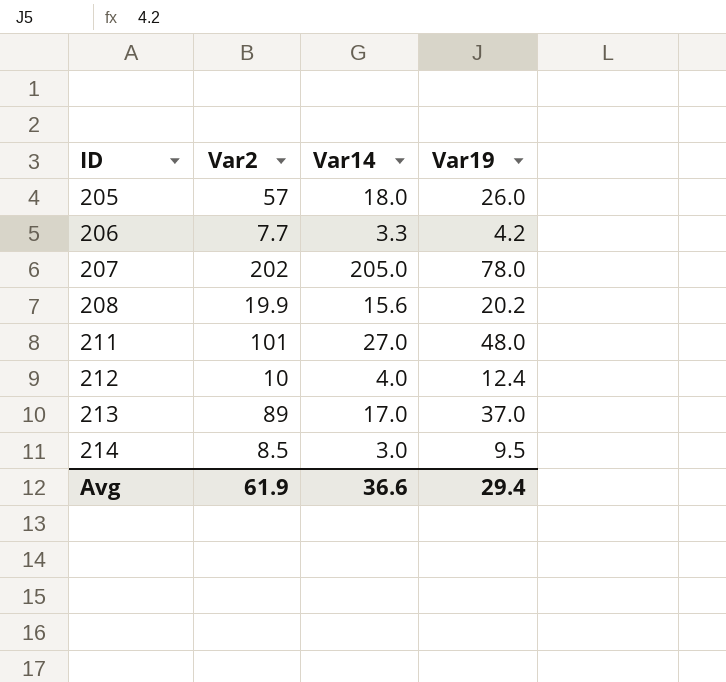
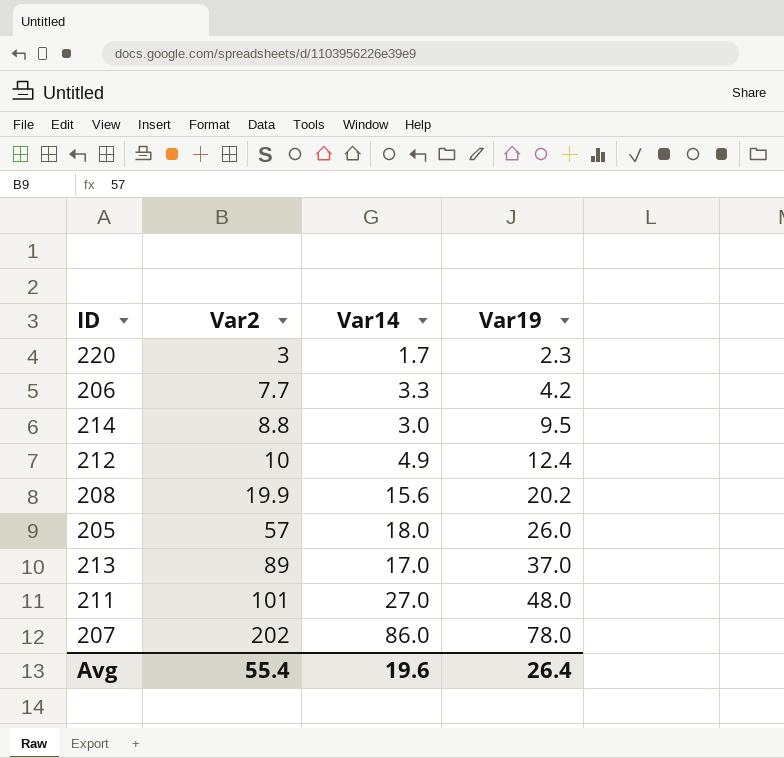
row order: ID ascending -> Var2 ascending
row 220: none -> 3 | 1.7 | 2.3
214 | Var2: 8.5 -> 8.8
212 | Var14: 4.0 -> 4.9
207 | Var14: 205.0 -> 86.0
Avg | Var2: 61.9 -> 55.4
Avg | Var14: 36.6 -> 19.6
Avg | Var19: 29.4 -> 26.4

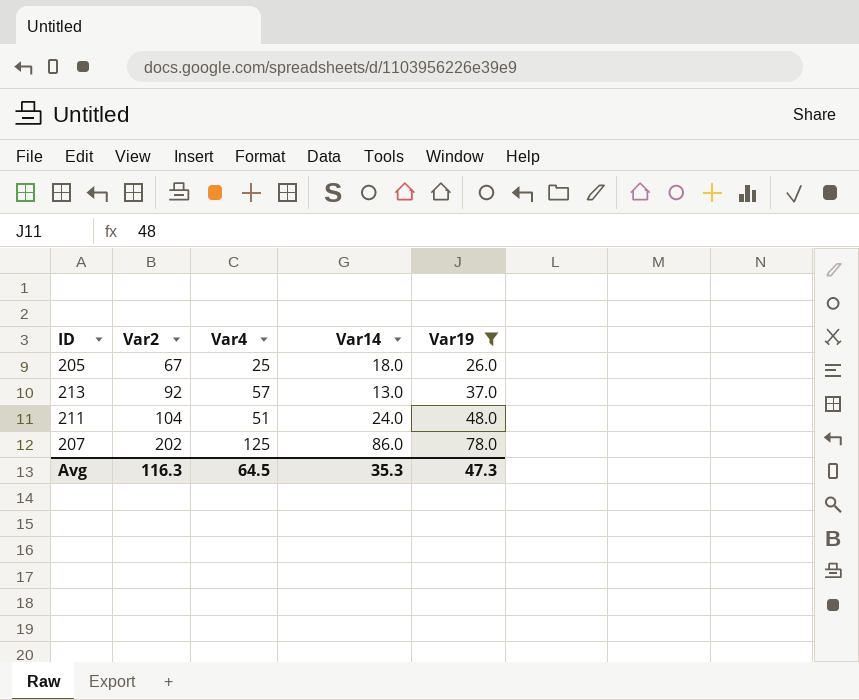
filter: none -> Var19 >= 26.0
column Var4 | position: none -> 3
205 | Var2: 57 -> 67
213 | Var2: 89 -> 92
213 | Var14: 17.0 -> 13.0
211 | Var2: 101 -> 104
211 | Var14: 27.0 -> 24.0
Avg | Var2: 55.4 -> 116.3
Avg | Var14: 19.6 -> 35.3
Avg | Var19: 26.4 -> 47.3

